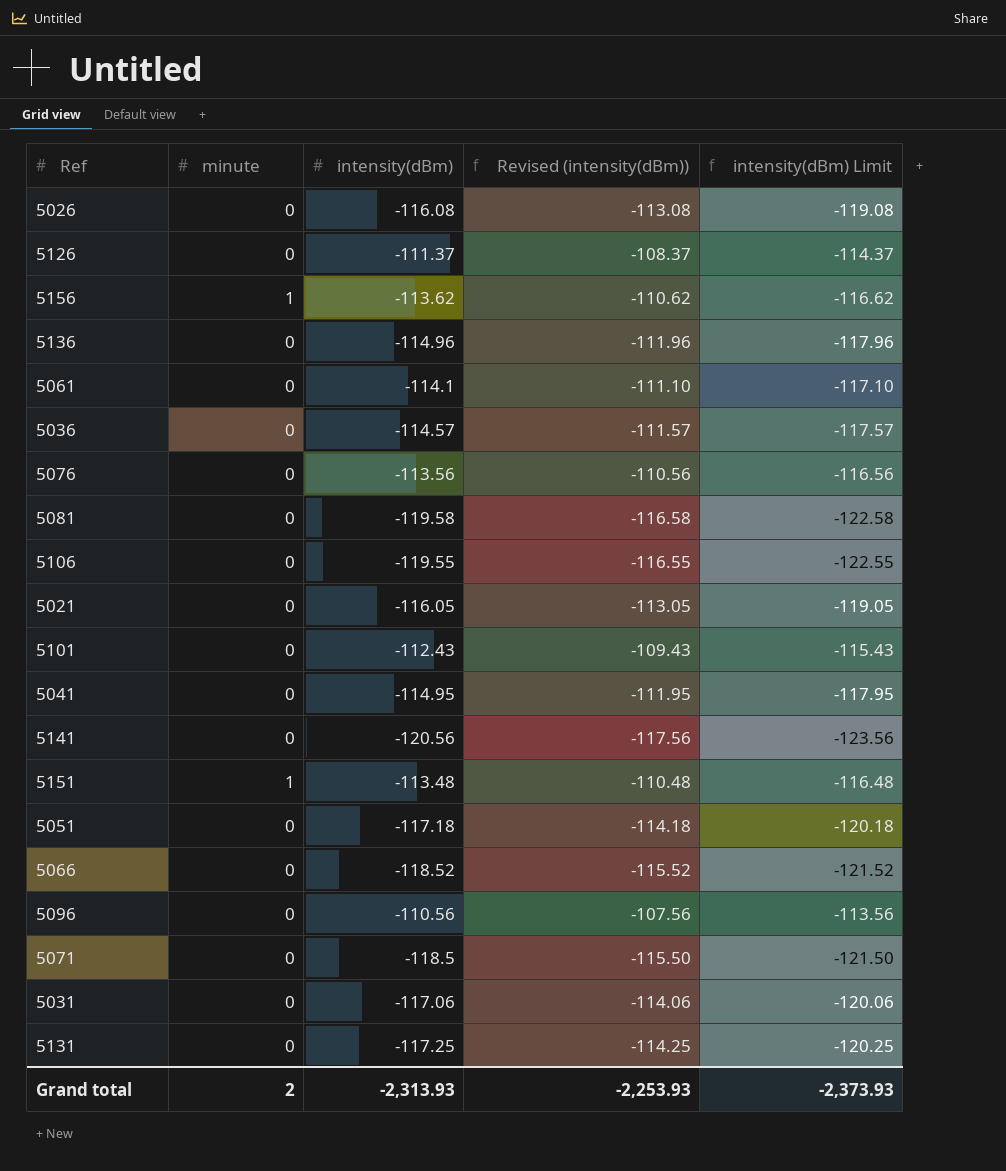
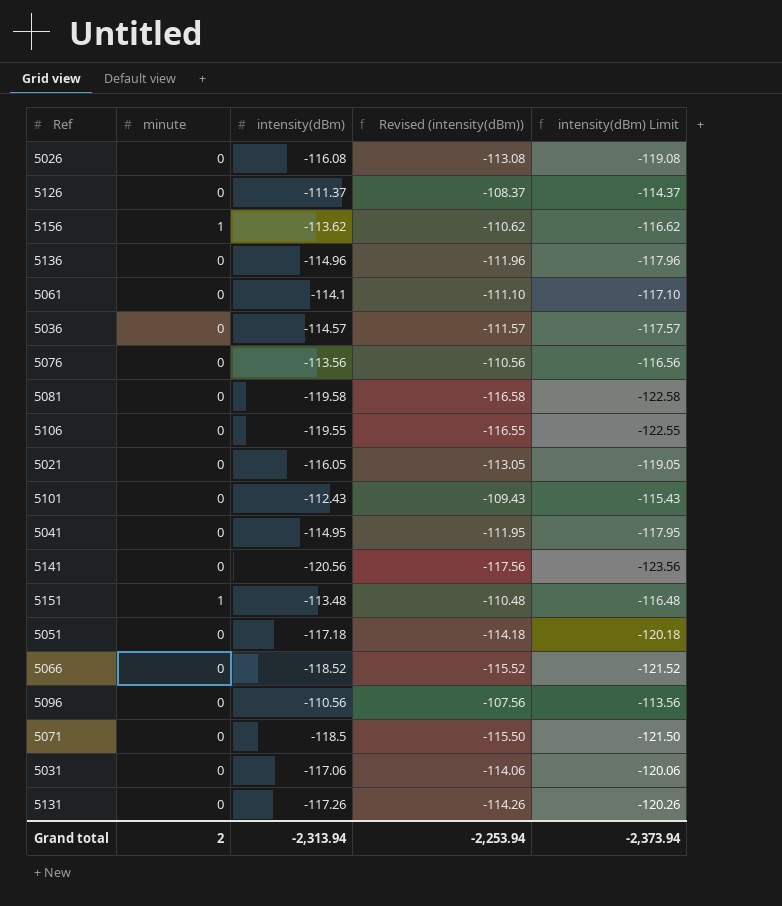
5131 | intensity(dBm): -117.25 -> -117.26
5131 | Revised (intensity(dBm)): -114.25 -> -114.26
5131 | intensity(dBm) Limit: -120.25 -> -120.26
Grand total | intensity(dBm): -2,313.93 -> -2,313.94
Grand total | Revised (intensity(dBm)): -2,253.93 -> -2,253.94
Grand total | intensity(dBm) Limit: -2,373.93 -> -2,373.94

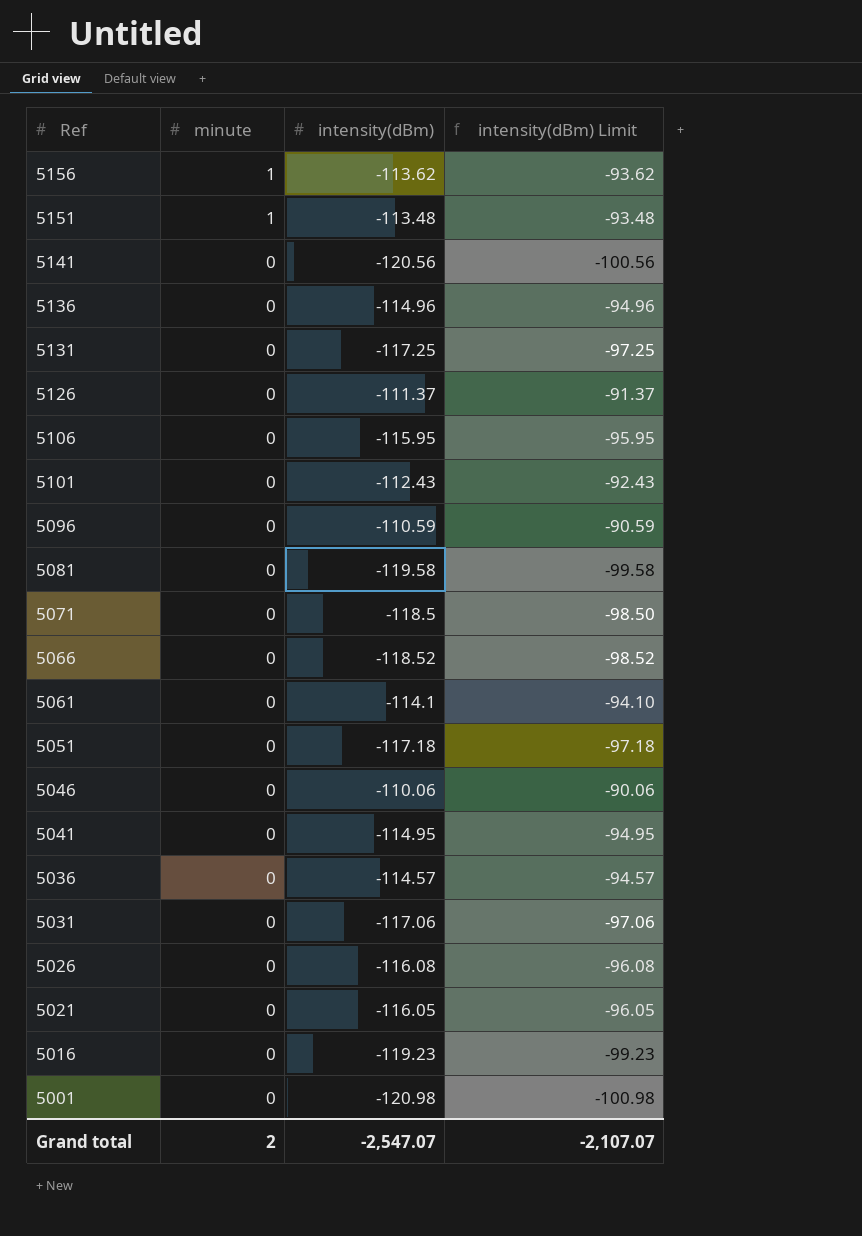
row order: none -> Ref descending
column Revised (intensity(dBm)) | formula: [intensity(dBm)] + 3 -> none
column intensity(dBm) Limit | formula: [intensity(dBm)] - 3 -> [intensity(dBm)] + 20
row 5076: 0 | -113.56 | -110.56 | -116.56 -> none
5131 | intensity(dBm): -117.26 -> -117.25
5106 | intensity(dBm): -119.55 -> -115.95
5096 | intensity(dBm): -110.56 -> -110.59
row 5046: none -> 0 | -110.06 | -90.06
row 5016: none -> 0 | -119.23 | -99.23
row 5001: none -> 0 | -120.98 | -100.98
Grand total | intensity(dBm): -2,313.94 -> -2,547.07
Grand total | intensity(dBm) Limit: -2,373.94 -> -2,107.07

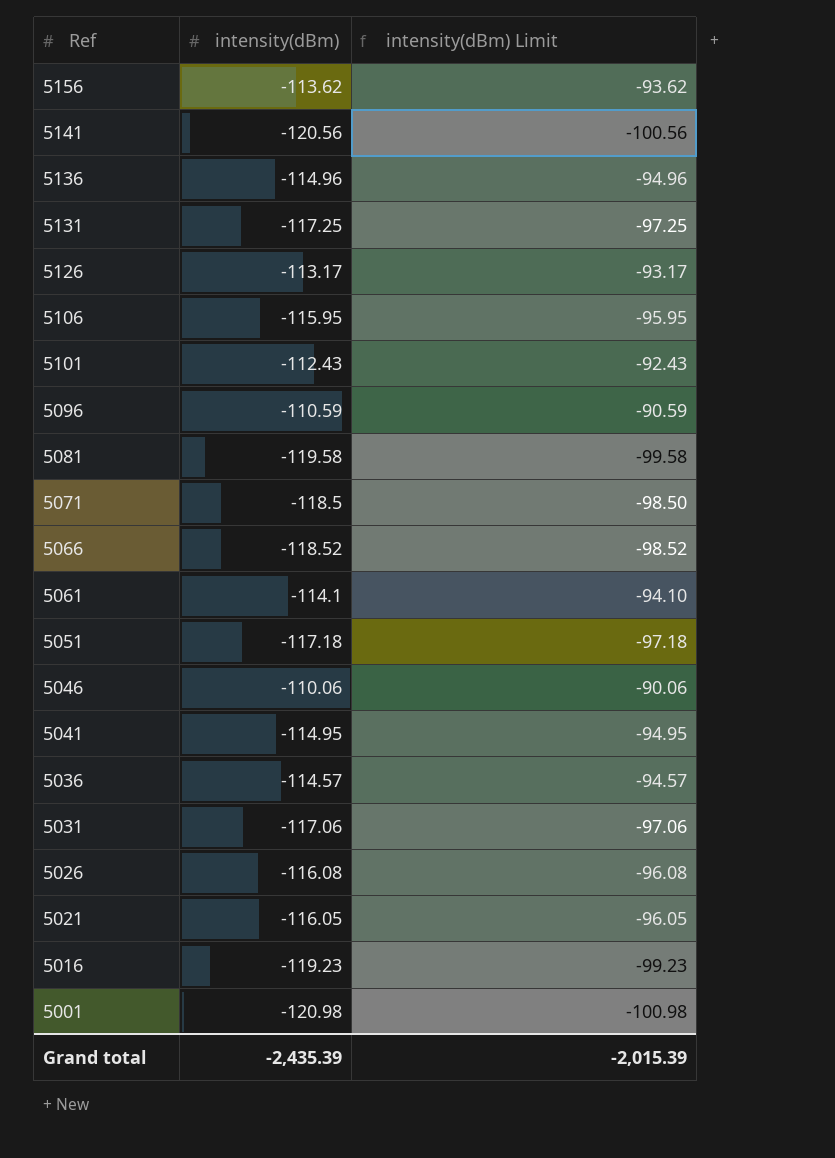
column minute | position: 2 -> none
row 5151: 1 | -113.48 | -93.48 -> none
5126 | intensity(dBm): -111.37 -> -113.17
5126 | intensity(dBm) Limit: -91.37 -> -93.17
Grand total | intensity(dBm): -2,547.07 -> -2,435.39
Grand total | intensity(dBm) Limit: -2,107.07 -> -2,015.39

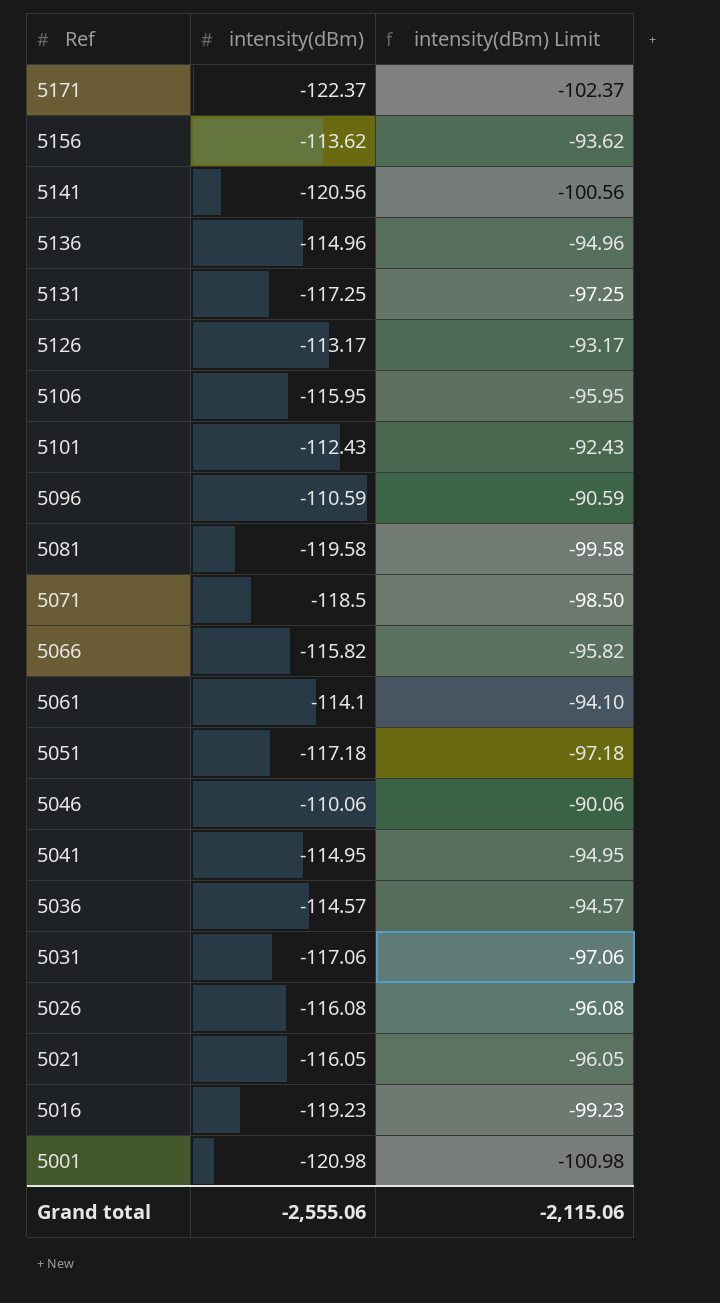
row 5171: none -> -122.37 | -102.37
5066 | intensity(dBm): -118.52 -> -115.82
5066 | intensity(dBm) Limit: -98.52 -> -95.82
Grand total | intensity(dBm): -2,435.39 -> -2,555.06
Grand total | intensity(dBm) Limit: -2,015.39 -> -2,115.06

